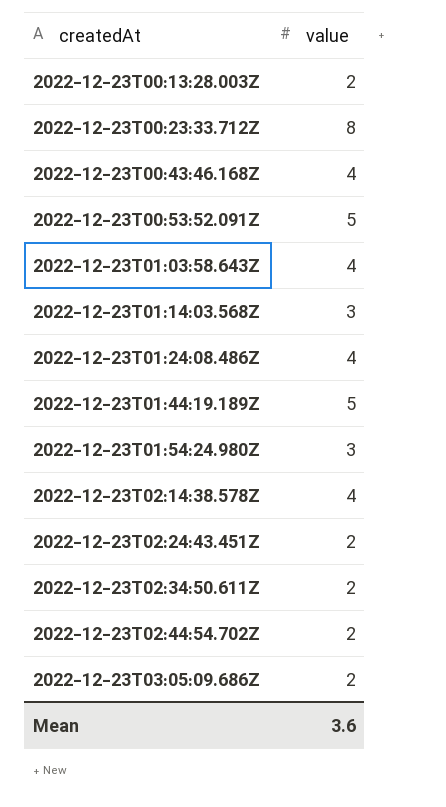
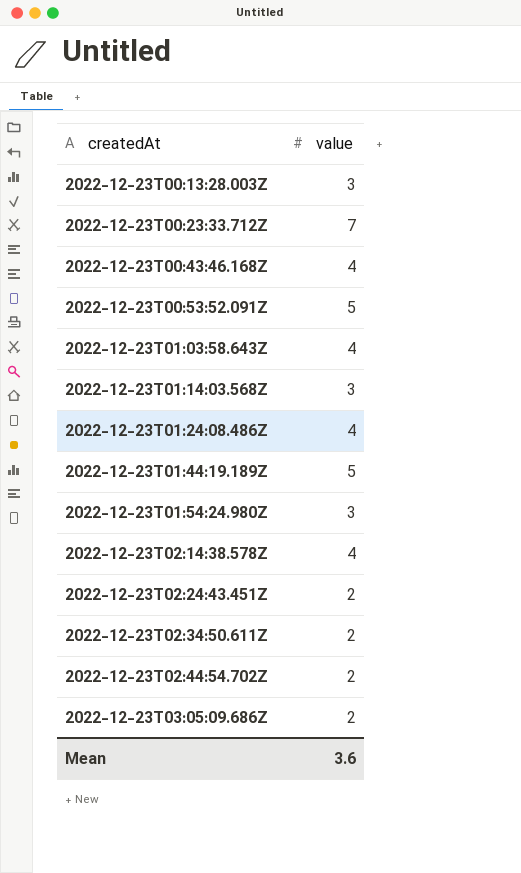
2022-12-23T00:13:28.003Z | value: 2 -> 3
2022-12-23T00:23:33.712Z | value: 8 -> 7

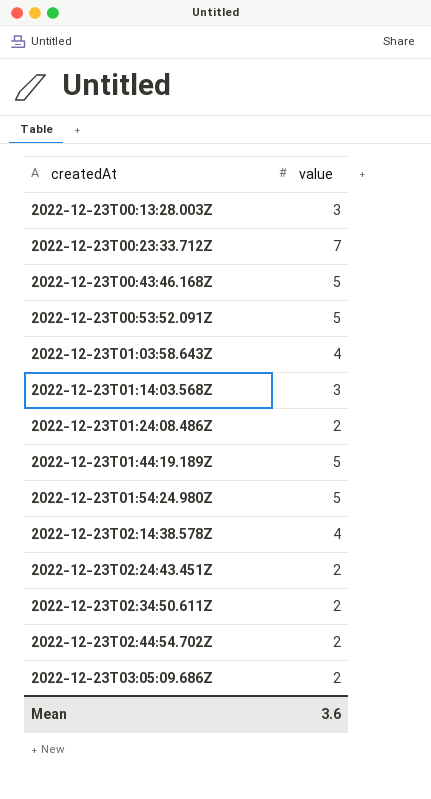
2022-12-23T00:43:46.168Z | value: 4 -> 5
2022-12-23T01:24:08.486Z | value: 4 -> 2
2022-12-23T01:54:24.980Z | value: 3 -> 5

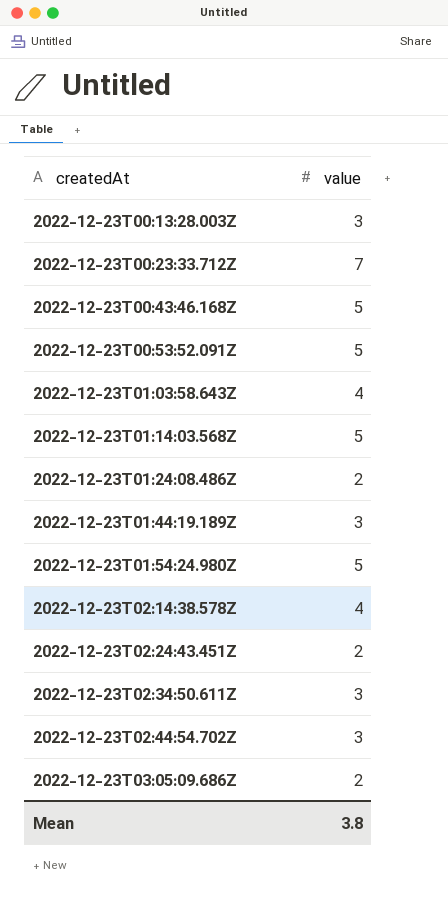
2022-12-23T01:14:03.568Z | value: 3 -> 5
2022-12-23T01:44:19.189Z | value: 5 -> 3
2022-12-23T02:34:50.611Z | value: 2 -> 3
2022-12-23T02:44:54.702Z | value: 2 -> 3
Mean | value: 3.6 -> 3.8

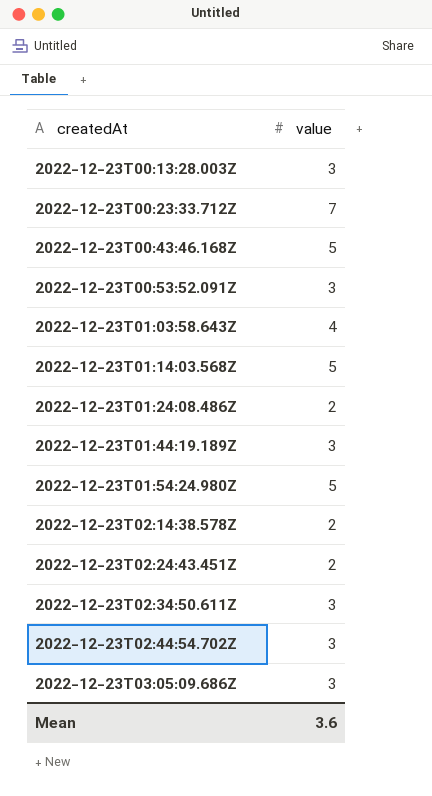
2022-12-23T00:53:52.091Z | value: 5 -> 3
2022-12-23T02:14:38.578Z | value: 4 -> 2
2022-12-23T03:05:09.686Z | value: 2 -> 3
Mean | value: 3.8 -> 3.6

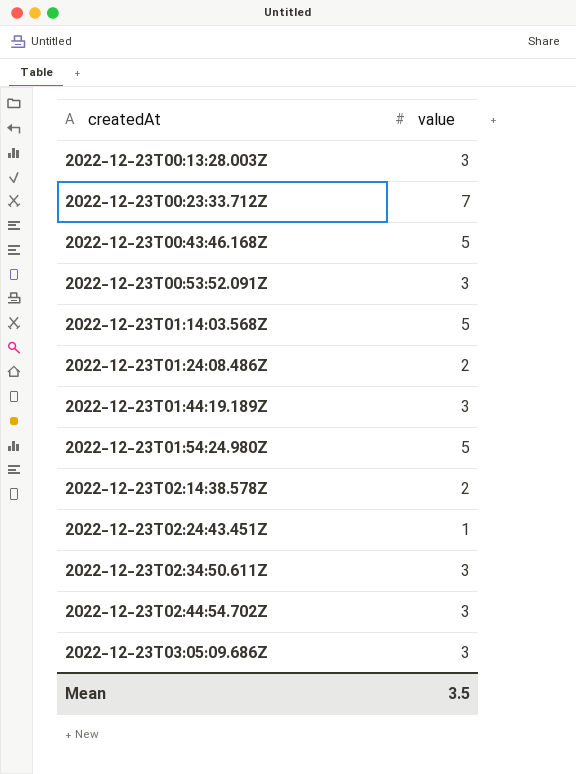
row 2022-12-23T01:03:58.643Z: 4 -> none
2022-12-23T02:24:43.451Z | value: 2 -> 1
Mean | value: 3.6 -> 3.5

